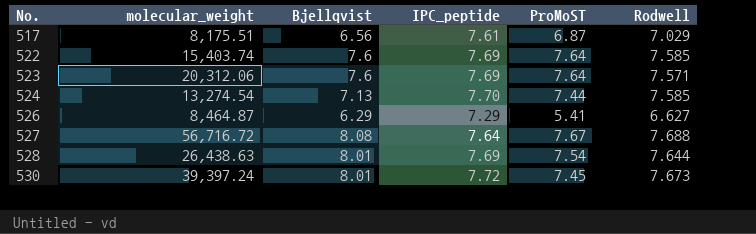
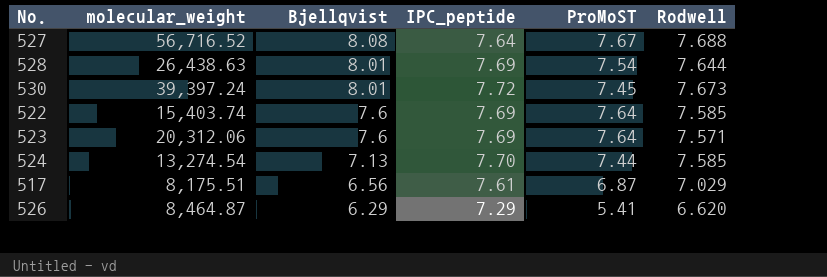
row order: No. ascending -> Bjellqvist descending
527 | molecular_weight: 56,716.72 -> 56,716.52
526 | Rodwell: 6.627 -> 6.620

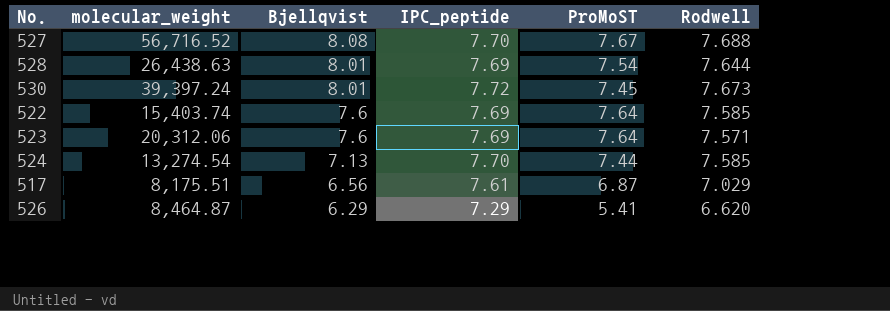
527 | IPC_peptide: 7.64 -> 7.70

